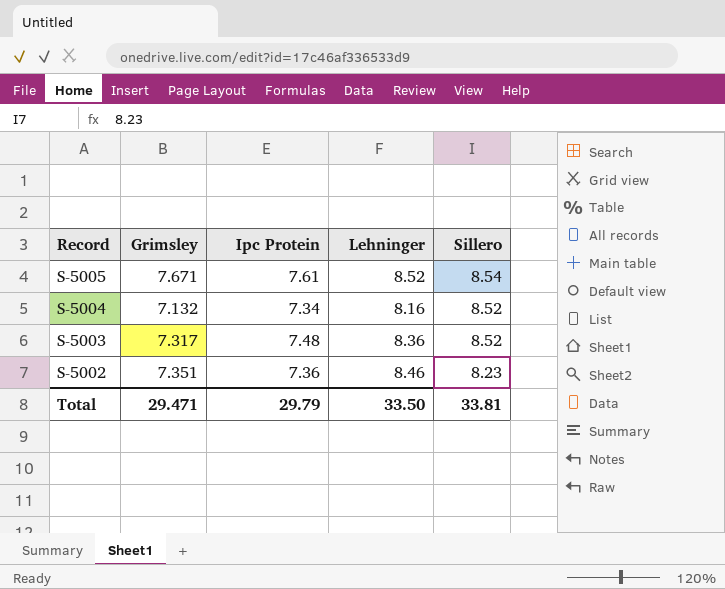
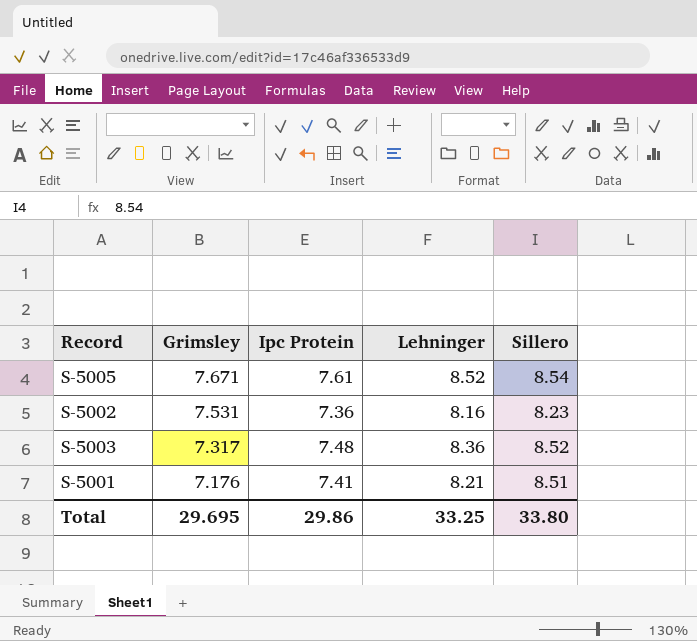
row order: Record descending -> Grimsley descending
row S-5004: 7.132 | 7.34 | 8.16 | 8.52 -> none
S-5002 | Grimsley: 7.351 -> 7.531
S-5002 | Lehninger: 8.46 -> 8.16
row S-5001: none -> 7.176 | 7.41 | 8.21 | 8.51
Total | Grimsley: 29.471 -> 29.695
Total | Ipc Protein: 29.79 -> 29.86
Total | Lehninger: 33.50 -> 33.25
Total | Sillero: 33.81 -> 33.80

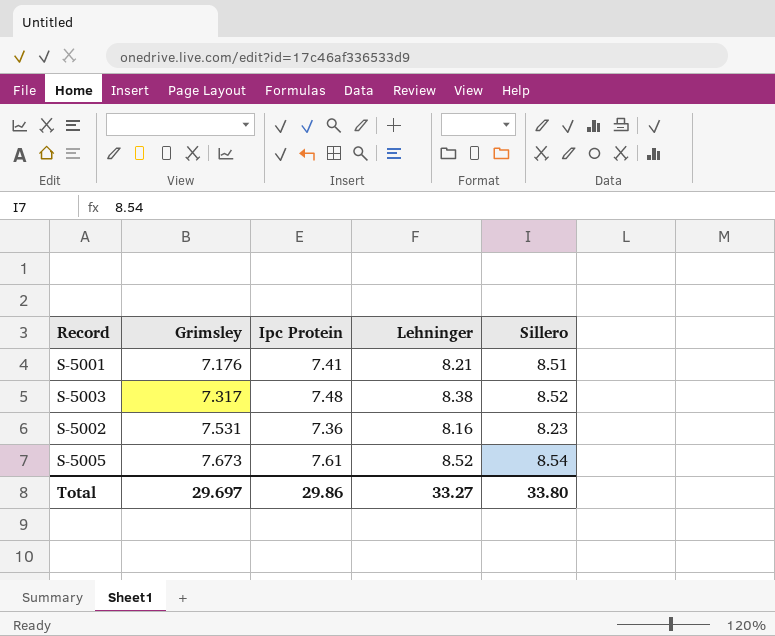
row order: Grimsley descending -> Grimsley ascending
S-5003 | Lehninger: 8.36 -> 8.38
S-5005 | Grimsley: 7.671 -> 7.673
Total | Grimsley: 29.695 -> 29.697
Total | Lehninger: 33.25 -> 33.27

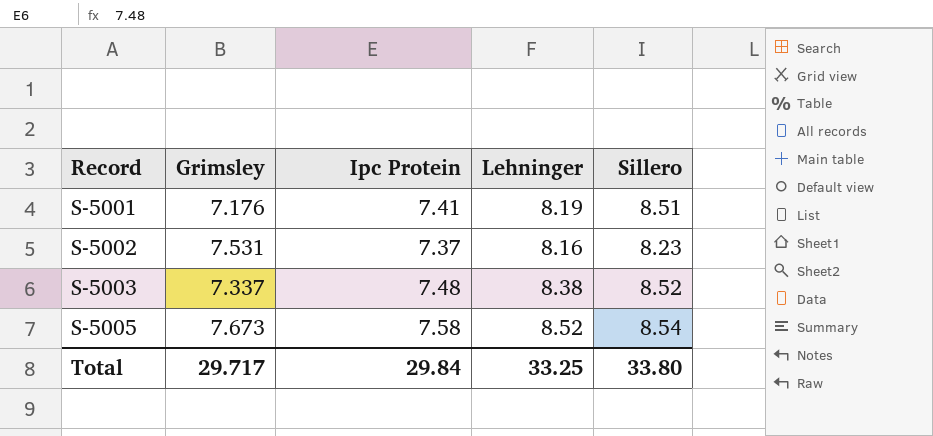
row order: Grimsley ascending -> Record ascending
S-5001 | Lehninger: 8.21 -> 8.19
S-5002 | Ipc Protein: 7.36 -> 7.37
S-5003 | Grimsley: 7.317 -> 7.337
S-5005 | Ipc Protein: 7.61 -> 7.58
Total | Grimsley: 29.697 -> 29.717
Total | Ipc Protein: 29.86 -> 29.84
Total | Lehninger: 33.27 -> 33.25

